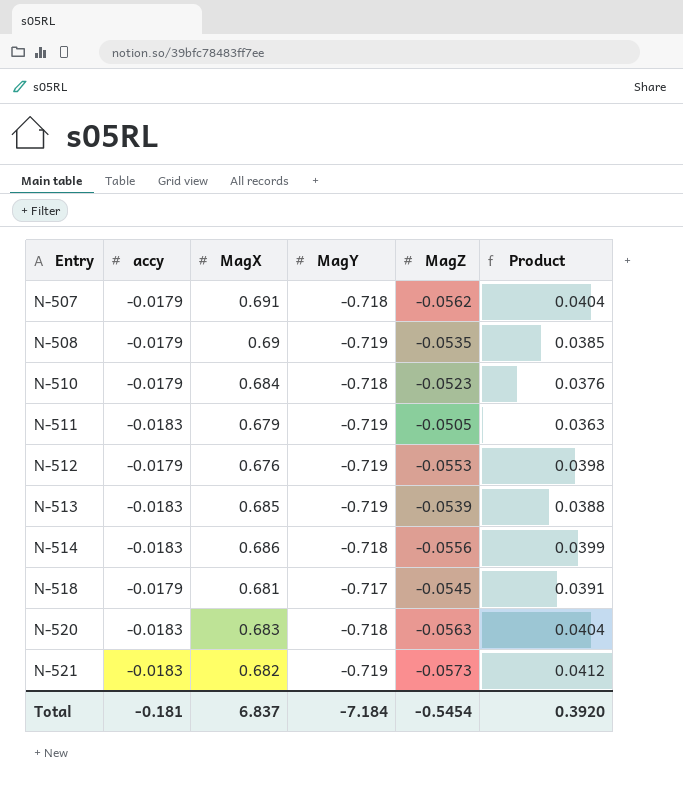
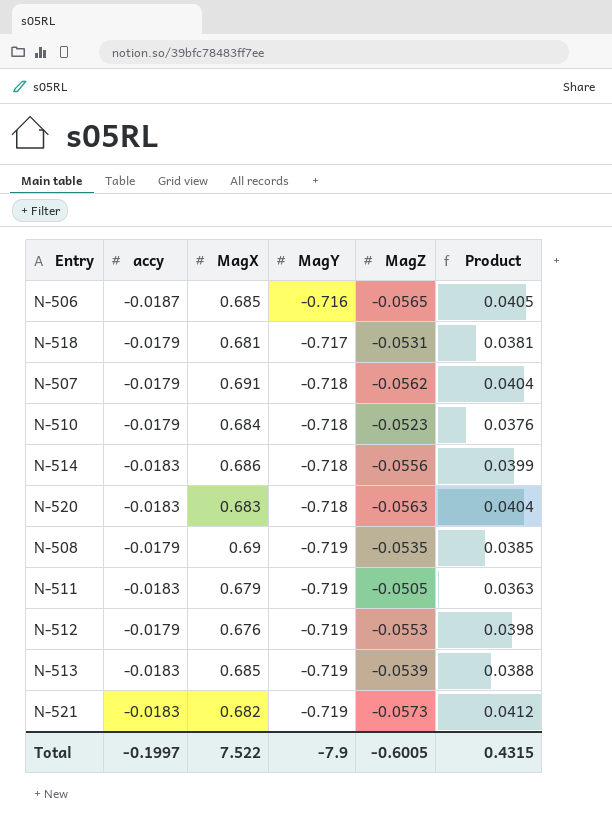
row order: Entry ascending -> MagY descending
row N-506: none -> -0.0187 | 0.685 | -0.716 | -0.0565 | 0.0405
N-518 | MagZ: -0.0545 -> -0.0531
N-518 | Product: 0.0391 -> 0.0381
Total | accy: -0.181 -> -0.1997
Total | MagX: 6.837 -> 7.522
Total | MagY: -7.184 -> -7.9
Total | MagZ: -0.5454 -> -0.6005
Total | Product: 0.3920 -> 0.4315

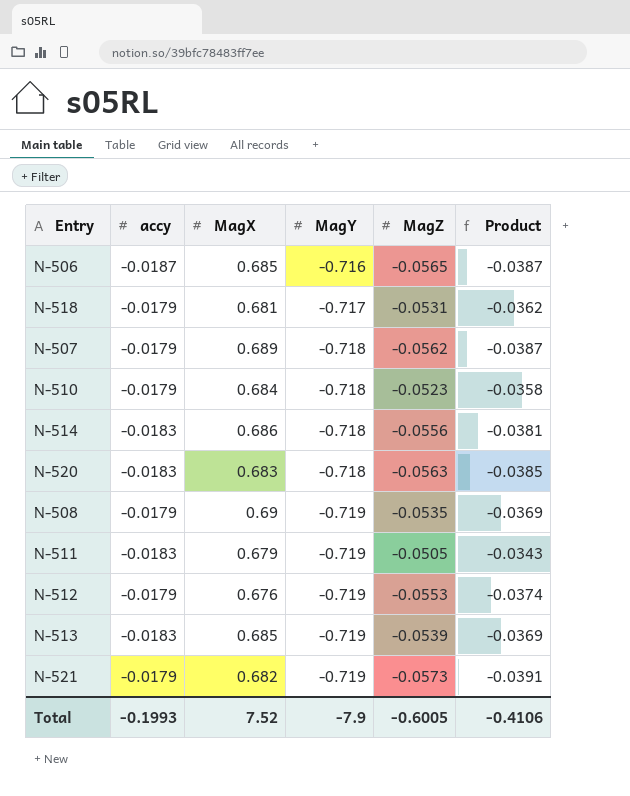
column Product | formula: [MagY] * [MagZ] -> [MagX] * [MagZ]
N-507 | MagX: 0.691 -> 0.689
N-521 | accy: -0.0183 -> -0.0179
Total | accy: -0.1997 -> -0.1993
Total | MagX: 7.522 -> 7.52
Total | Product: 0.4315 -> -0.4106

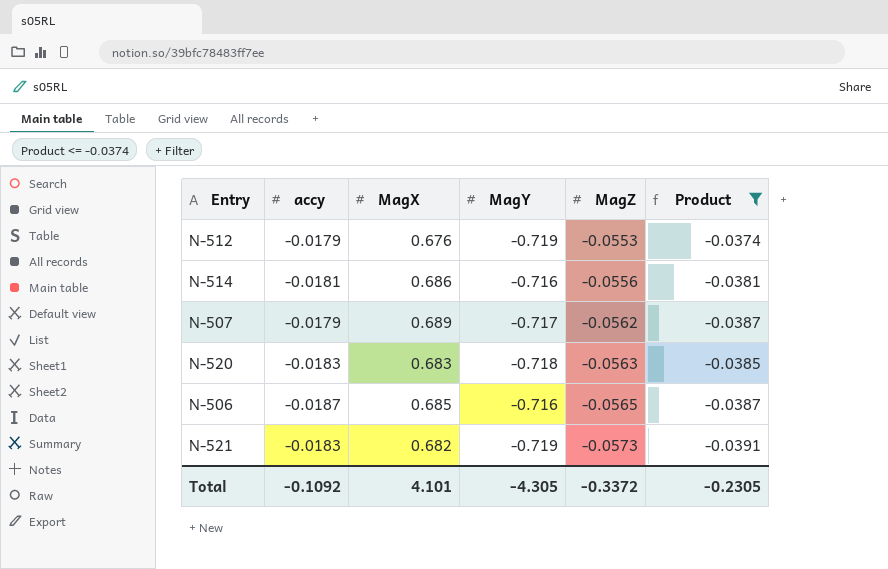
filter: none -> Product <= -0.0374
row order: MagY descending -> MagZ descending
N-514 | accy: -0.0183 -> -0.0181
N-514 | MagY: -0.718 -> -0.716
N-507 | MagY: -0.718 -> -0.717
N-521 | accy: -0.0179 -> -0.0183
Total | accy: -0.1993 -> -0.1092
Total | MagX: 7.52 -> 4.101
Total | MagY: -7.9 -> -4.305
Total | MagZ: -0.6005 -> -0.3372
Total | Product: -0.4106 -> -0.2305

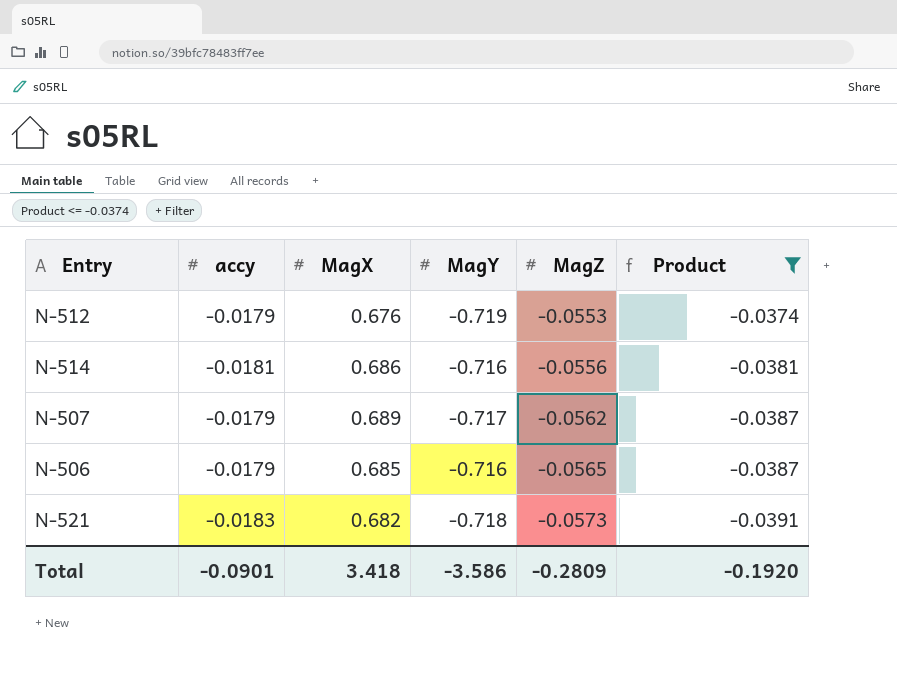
row N-520: -0.0183 | 0.683 | -0.718 | -0.0563 | -0.0385 -> none
N-506 | accy: -0.0187 -> -0.0179
N-521 | MagY: -0.719 -> -0.718
Total | accy: -0.1092 -> -0.0901
Total | MagX: 4.101 -> 3.418
Total | MagY: -4.305 -> -3.586
Total | MagZ: -0.3372 -> -0.2809
Total | Product: -0.2305 -> -0.1920

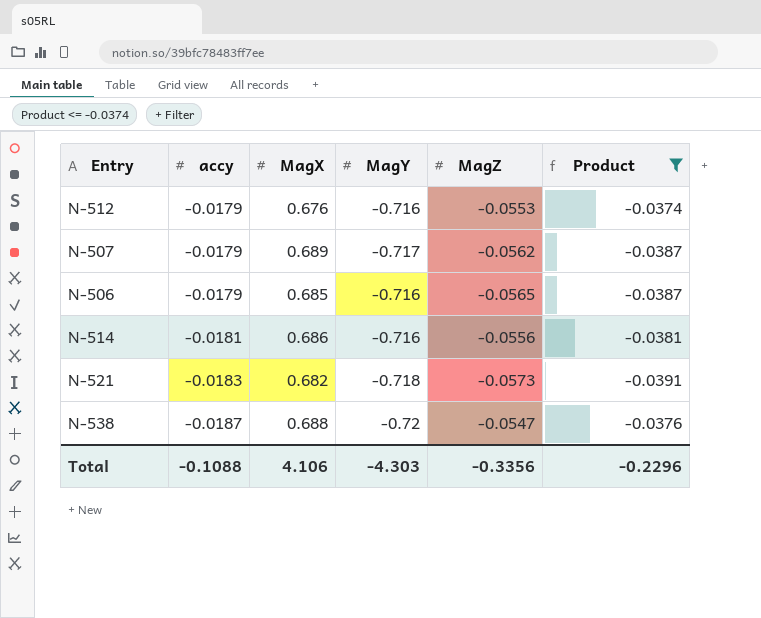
row order: MagZ descending -> accy descending
N-512 | MagY: -0.719 -> -0.716
row N-538: none -> -0.0187 | 0.688 | -0.72 | -0.0547 | -0.0376
Total | accy: -0.0901 -> -0.1088
Total | MagX: 3.418 -> 4.106
Total | MagY: -3.586 -> -4.303
Total | MagZ: -0.2809 -> -0.3356
Total | Product: -0.1920 -> -0.2296

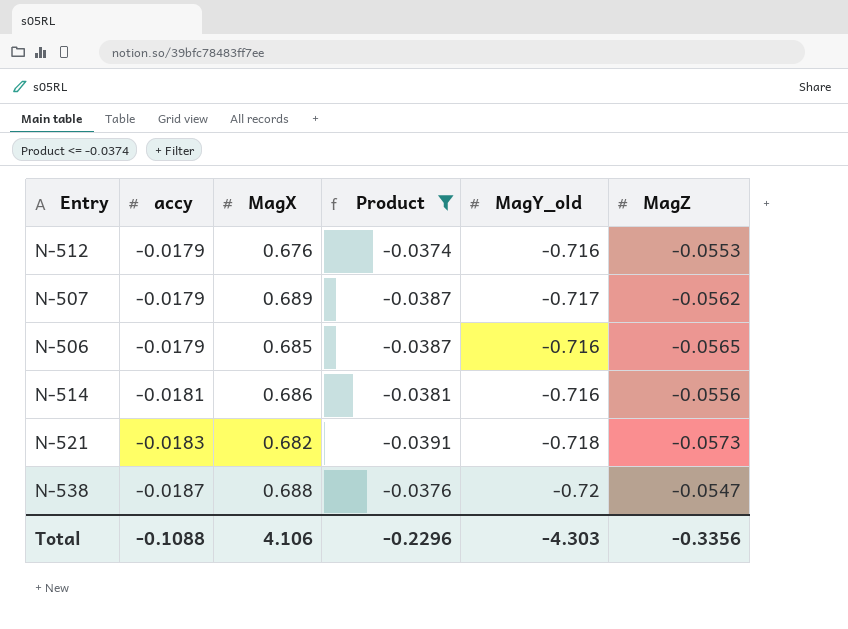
column Product | position: 6 -> 4
column name: MagY -> MagY_old

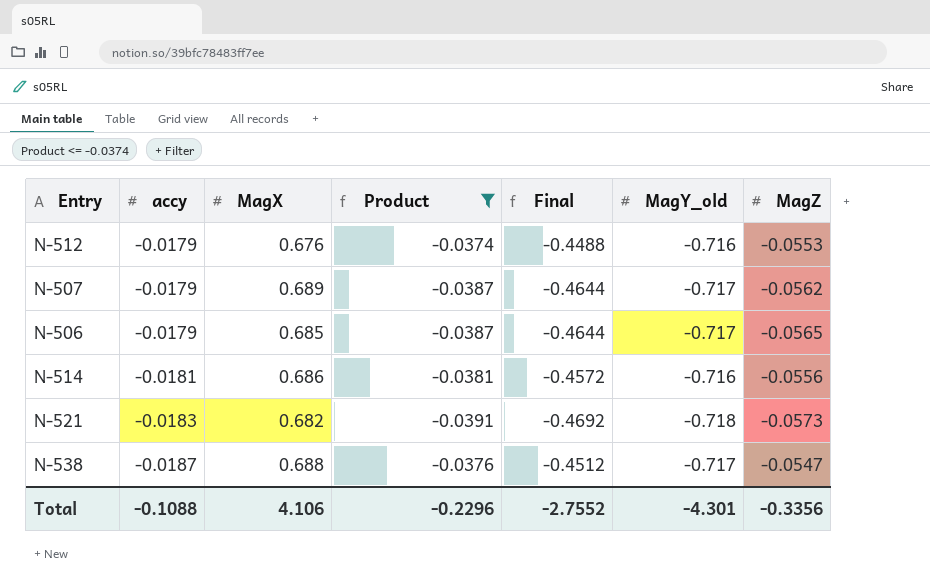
column Final | formula: none -> [Product] * 12
N-506 | MagY_old: -0.716 -> -0.717
N-538 | MagY_old: -0.72 -> -0.717
Total | MagY_old: -4.303 -> -4.301

